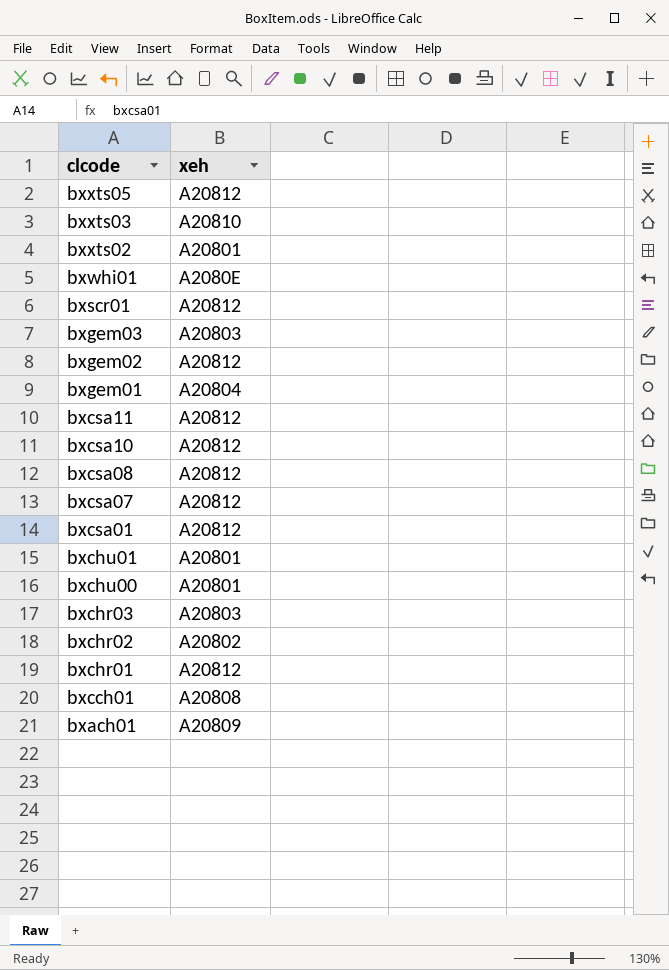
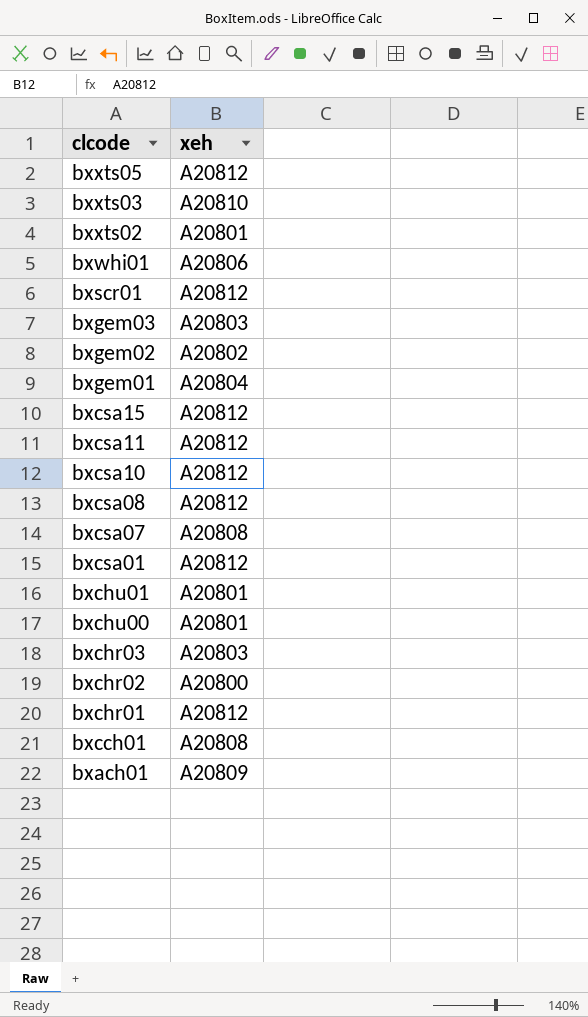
bxwhi01 | xeh: A2080E -> A20806
bxgem02 | xeh: A20812 -> A20802
row bxcsa15: none -> A20812
bxcsa07 | xeh: A20812 -> A20808
bxchr02 | xeh: A20802 -> A20800

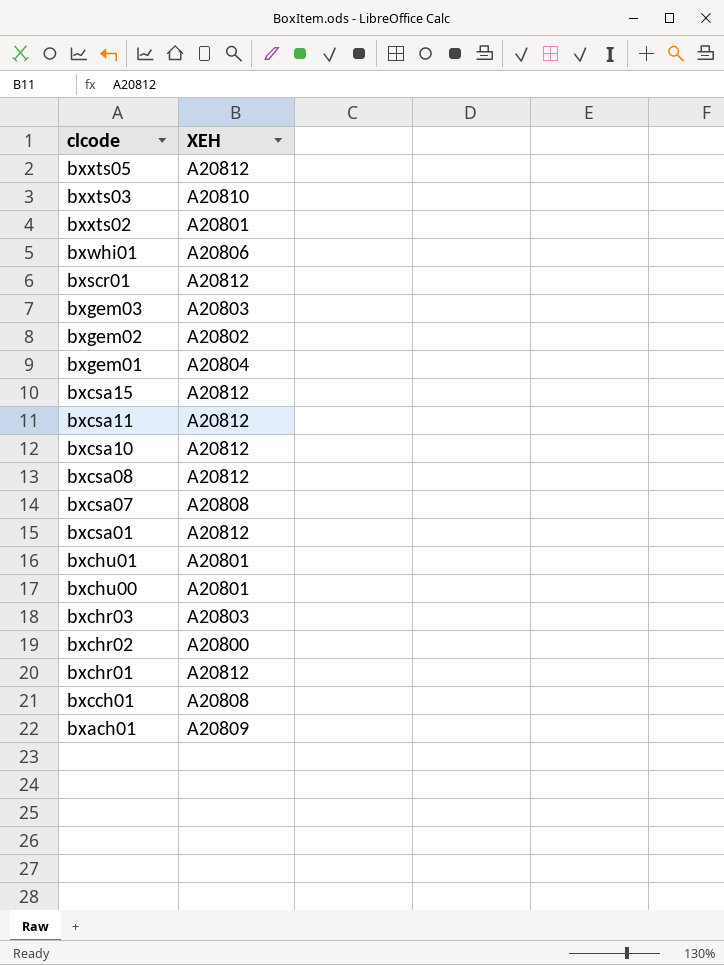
column name: xeh -> XEH

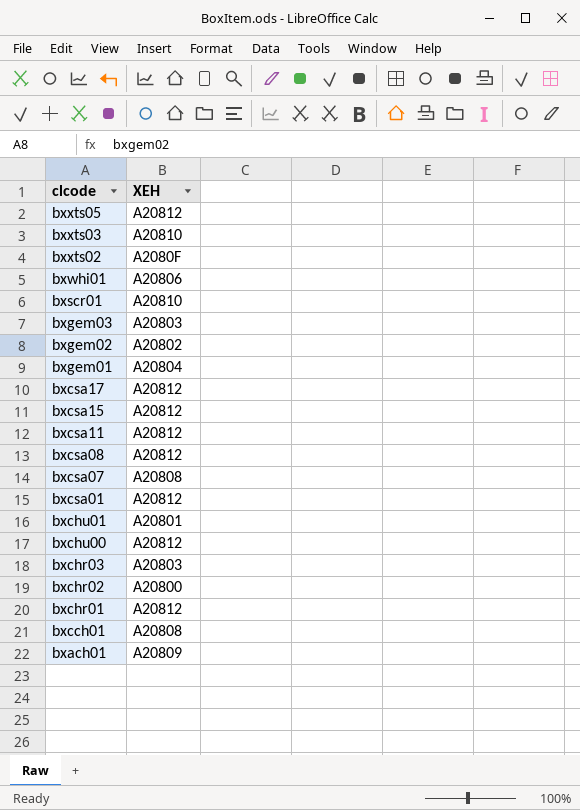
row bxcsa10: A20812 -> none
bxxts02 | XEH: A20801 -> A2080F
bxscr01 | XEH: A20812 -> A20810
row bxcsa17: none -> A20812
bxchu00 | XEH: A20801 -> A20812

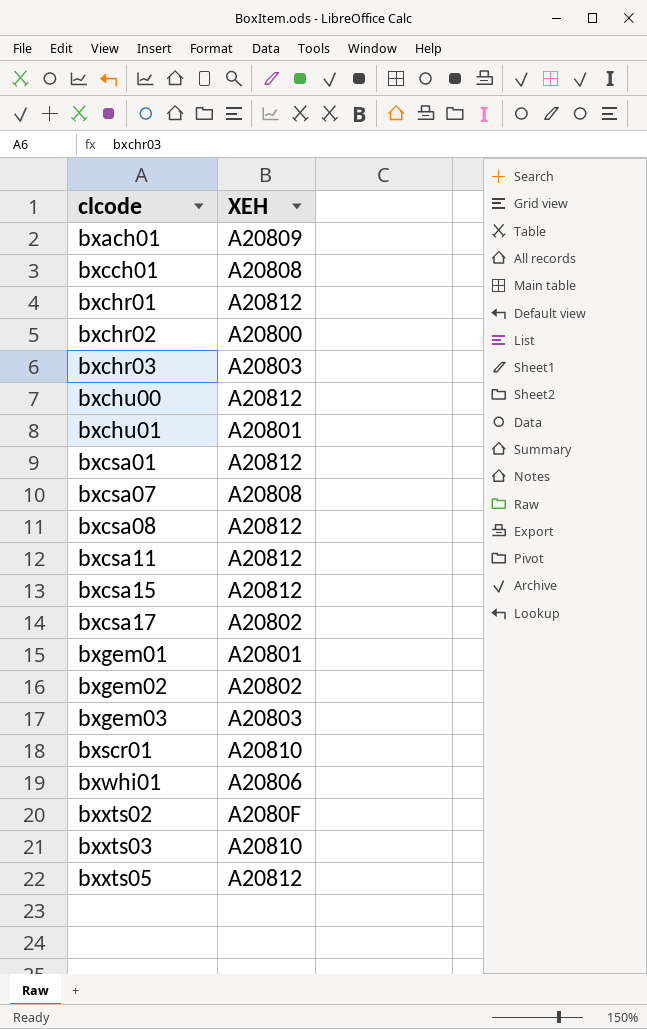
row order: clcode descending -> clcode ascending
bxcsa17 | XEH: A20812 -> A20802
bxgem01 | XEH: A20804 -> A20801

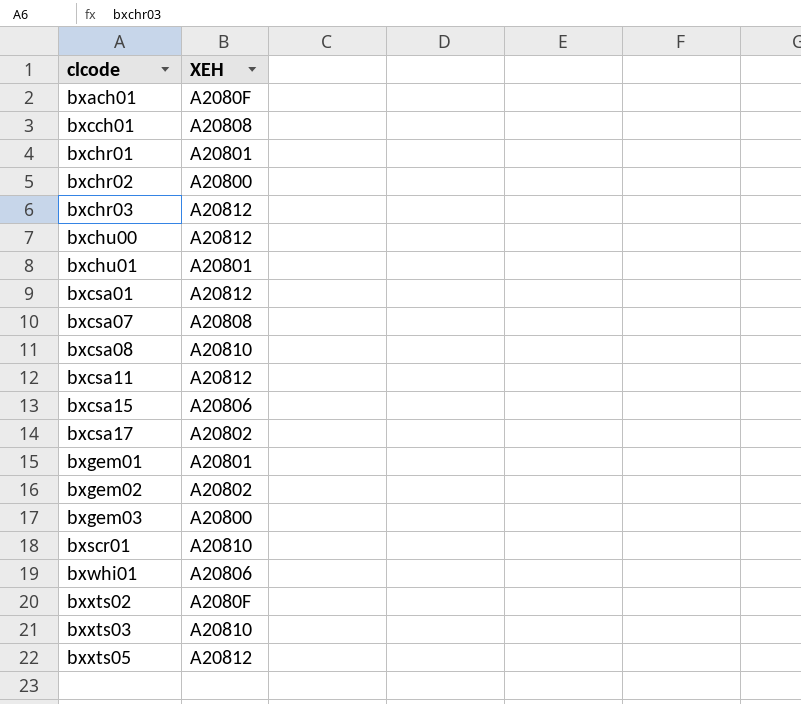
bxach01 | XEH: A20809 -> A2080F
bxchr01 | XEH: A20812 -> A20801
bxchr03 | XEH: A20803 -> A20812
bxcsa08 | XEH: A20812 -> A20810
bxcsa15 | XEH: A20812 -> A20806
bxgem03 | XEH: A20803 -> A20800

